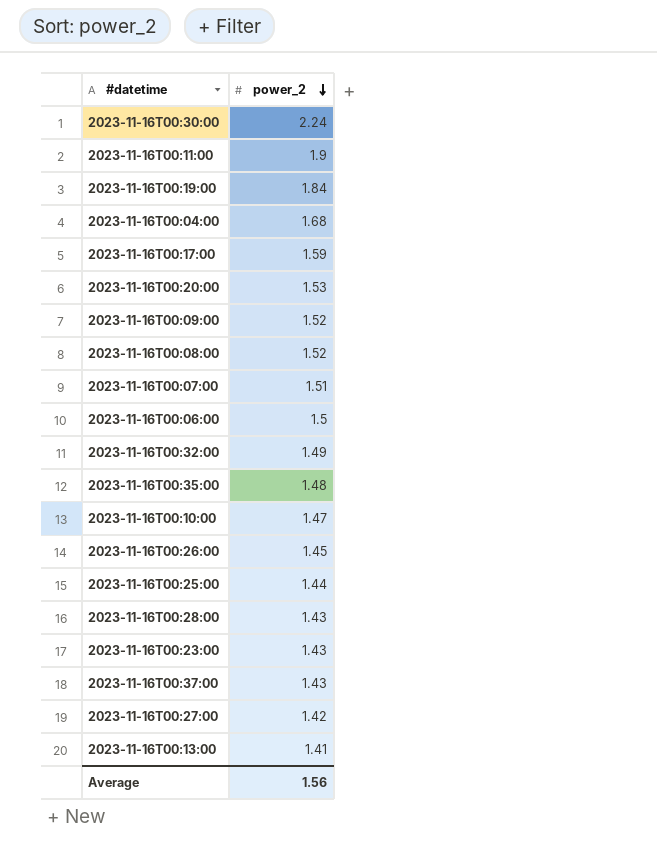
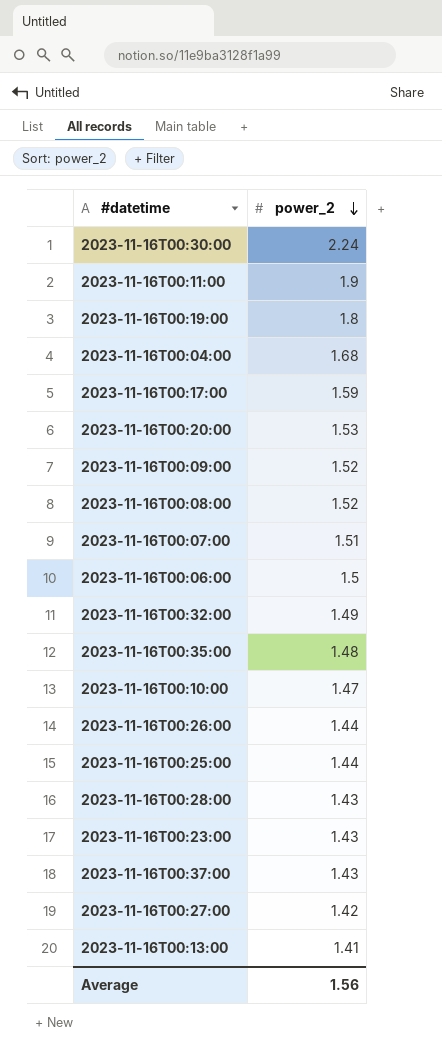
2023-11-16T00:19:00 | power_2: 1.84 -> 1.8
2023-11-16T00:26:00 | power_2: 1.45 -> 1.44

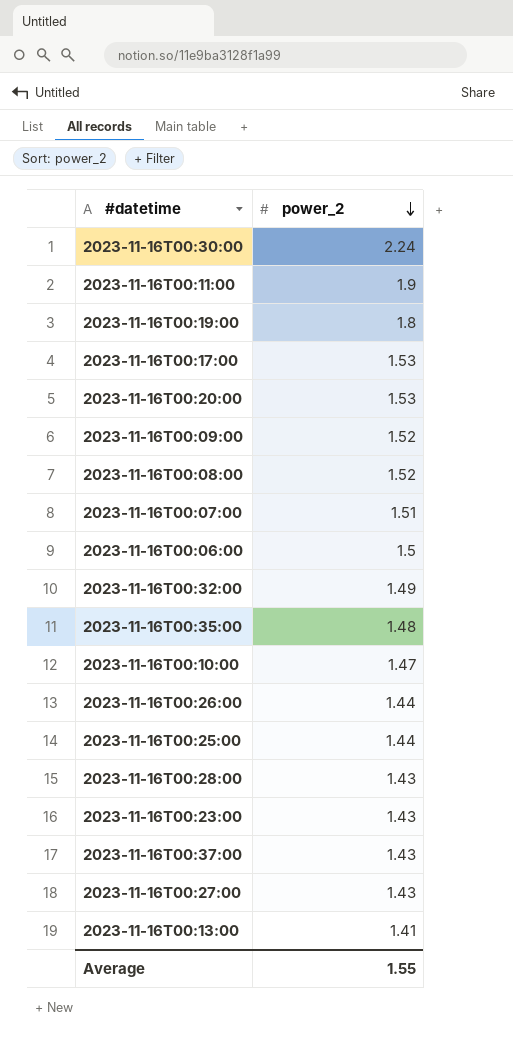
row 2023-11-16T00:04:00: 1.68 -> none
2023-11-16T00:17:00 | power_2: 1.59 -> 1.53
2023-11-16T00:27:00 | power_2: 1.42 -> 1.43
Average | power_2: 1.56 -> 1.55

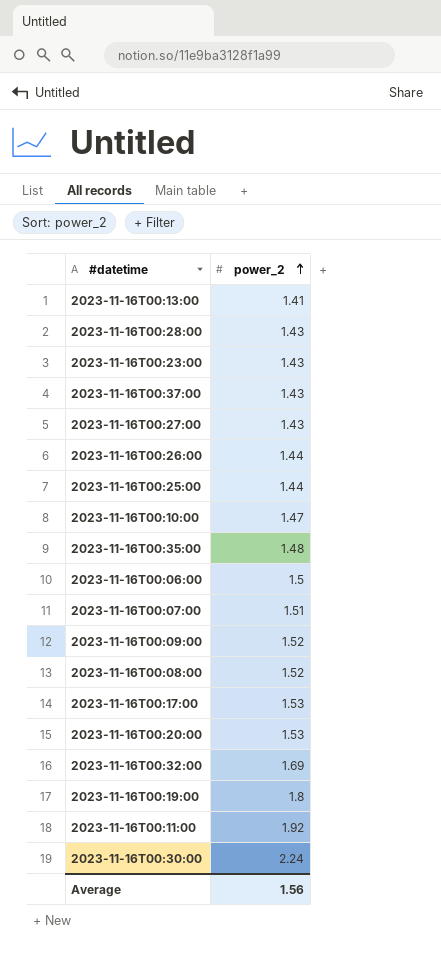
row order: power_2 descending -> power_2 ascending
2023-11-16T00:32:00 | power_2: 1.49 -> 1.69
2023-11-16T00:11:00 | power_2: 1.9 -> 1.92
Average | power_2: 1.55 -> 1.56

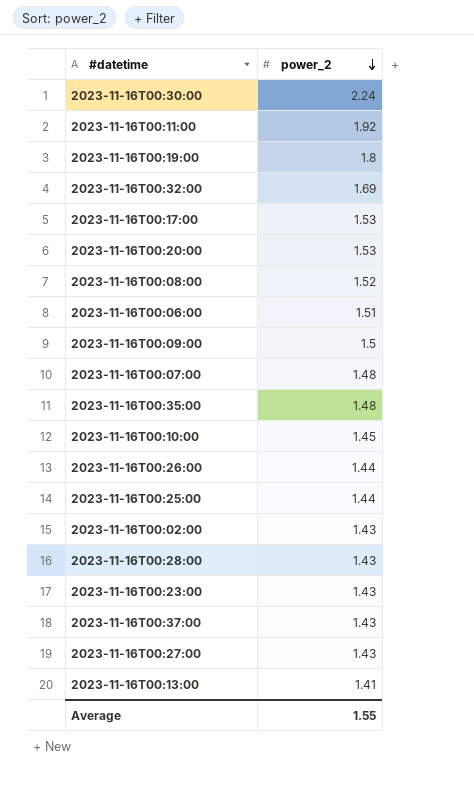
row order: power_2 ascending -> power_2 descending
2023-11-16T00:06:00 | power_2: 1.5 -> 1.51
2023-11-16T00:09:00 | power_2: 1.52 -> 1.5
2023-11-16T00:07:00 | power_2: 1.51 -> 1.48
2023-11-16T00:10:00 | power_2: 1.47 -> 1.45
row 2023-11-16T00:02:00: none -> 1.43
Average | power_2: 1.56 -> 1.55

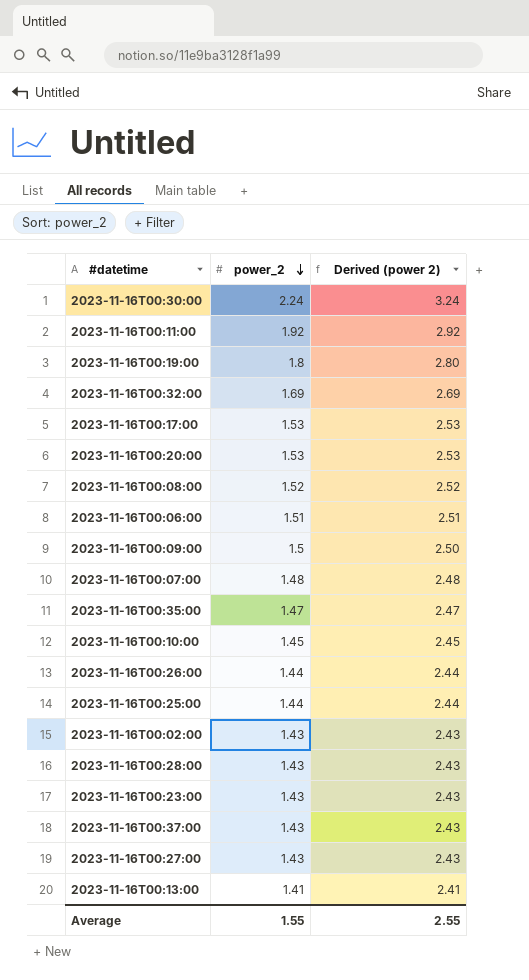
column Derived (power 2) | formula: none -> [power_2] + 1
2023-11-16T00:35:00 | power_2: 1.48 -> 1.47

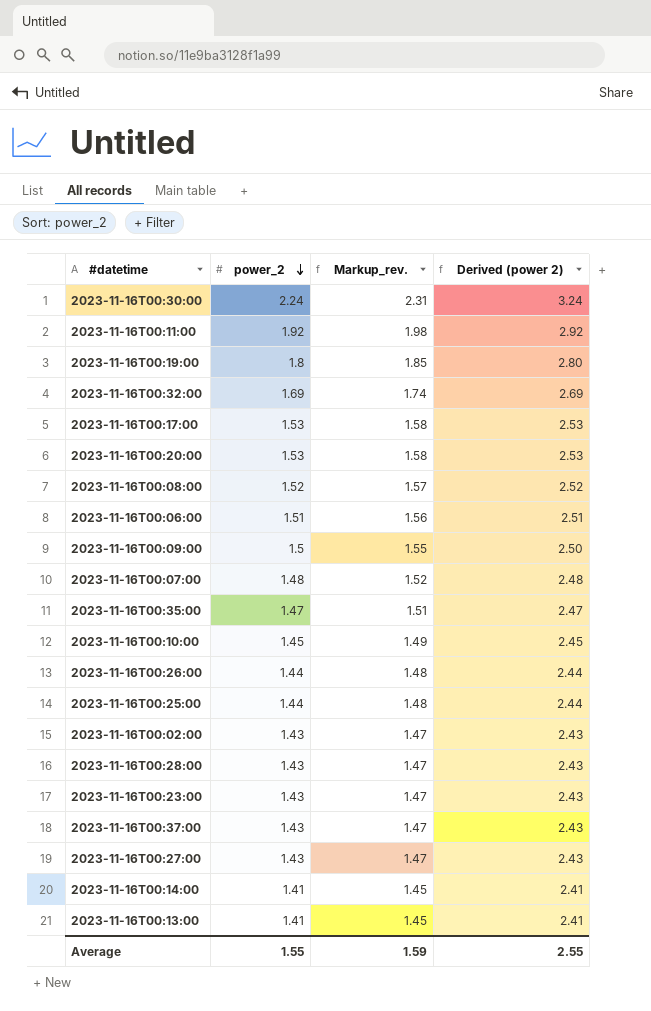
column Markup_rev. | formula: none -> [power_2] * 1.03
row 2023-11-16T00:14:00: none -> 1.41 | 1.45 | 2.41

